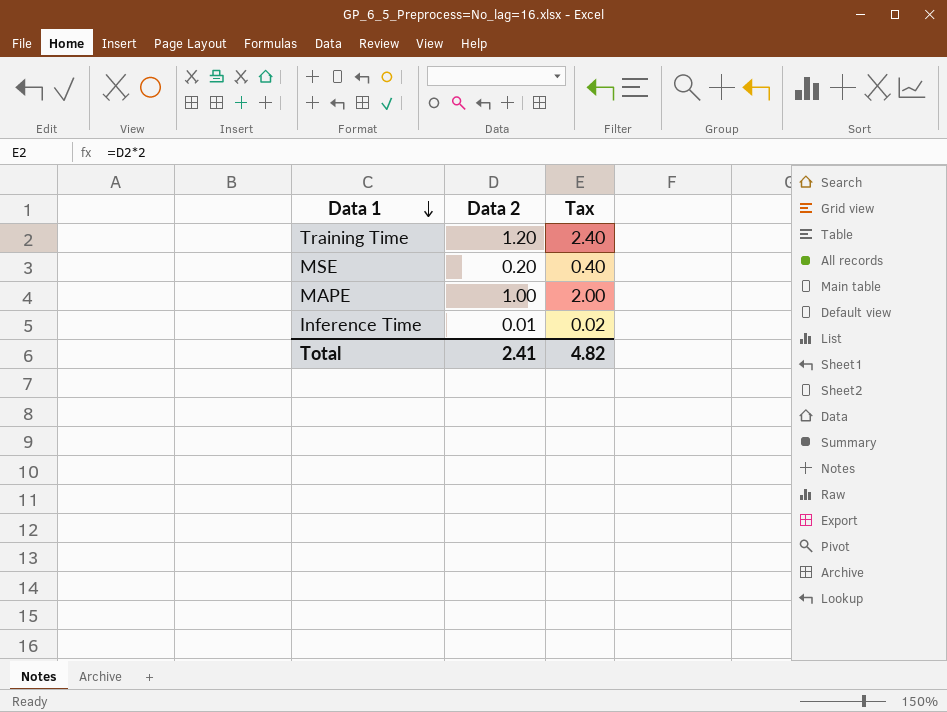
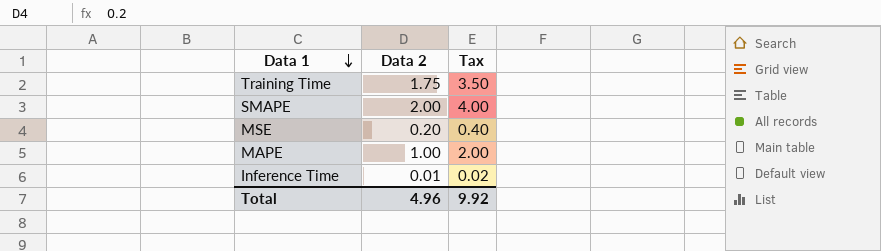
Training Time | Data 2: 1.20 -> 1.75
Training Time | Tax: 2.40 -> 3.50
row SMAPE: none -> 2.00 | 4.00
Total | Data 2: 2.41 -> 4.96
Total | Tax: 4.82 -> 9.92

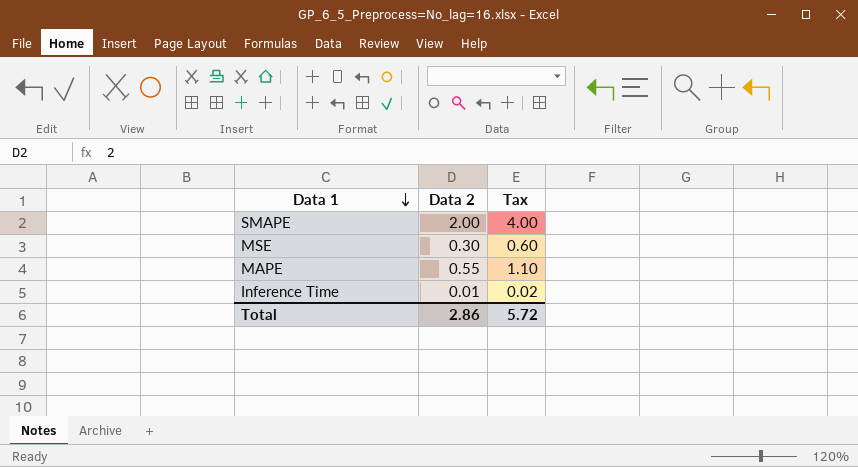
row Training Time: 1.75 | 3.50 -> none
MSE | Data 2: 0.20 -> 0.30
MSE | Tax: 0.40 -> 0.60
MAPE | Data 2: 1.00 -> 0.55
MAPE | Tax: 2.00 -> 1.10
Total | Data 2: 4.96 -> 2.86
Total | Tax: 9.92 -> 5.72

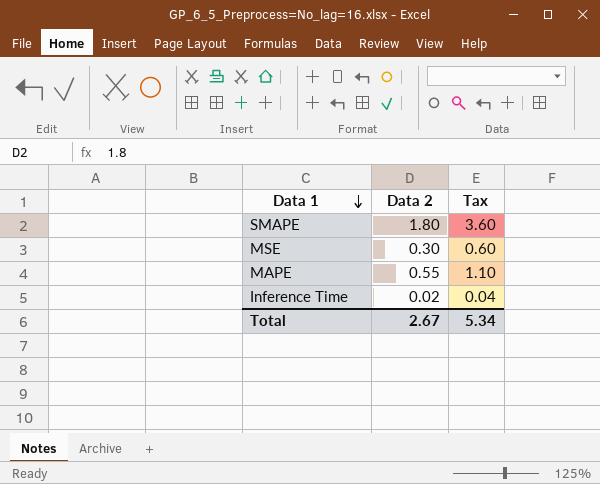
SMAPE | Data 2: 2.00 -> 1.80
SMAPE | Tax: 4.00 -> 3.60
Inference Time | Data 2: 0.01 -> 0.02
Inference Time | Tax: 0.02 -> 0.04
Total | Data 2: 2.86 -> 2.67
Total | Tax: 5.72 -> 5.34

